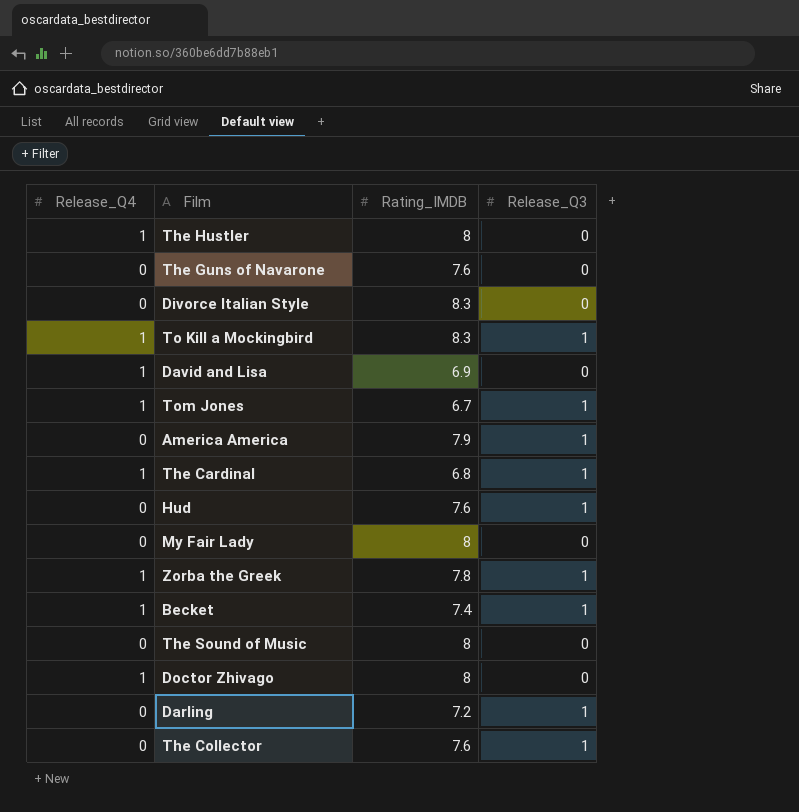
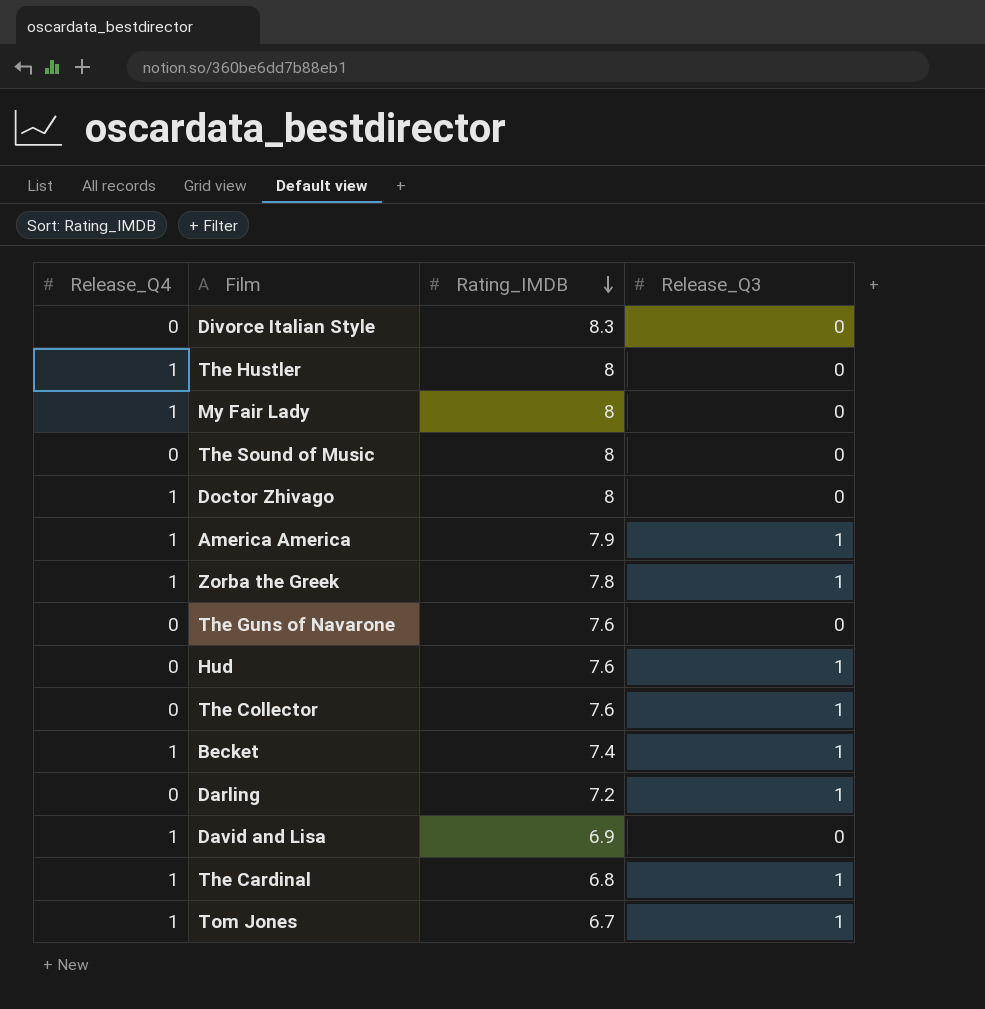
row order: none -> Rating_IMDB descending
row To Kill a Mockingbird: 1 | 8.3 | 1 -> none
My Fair Lady | Release_Q4: 0 -> 1
America America | Release_Q4: 0 -> 1

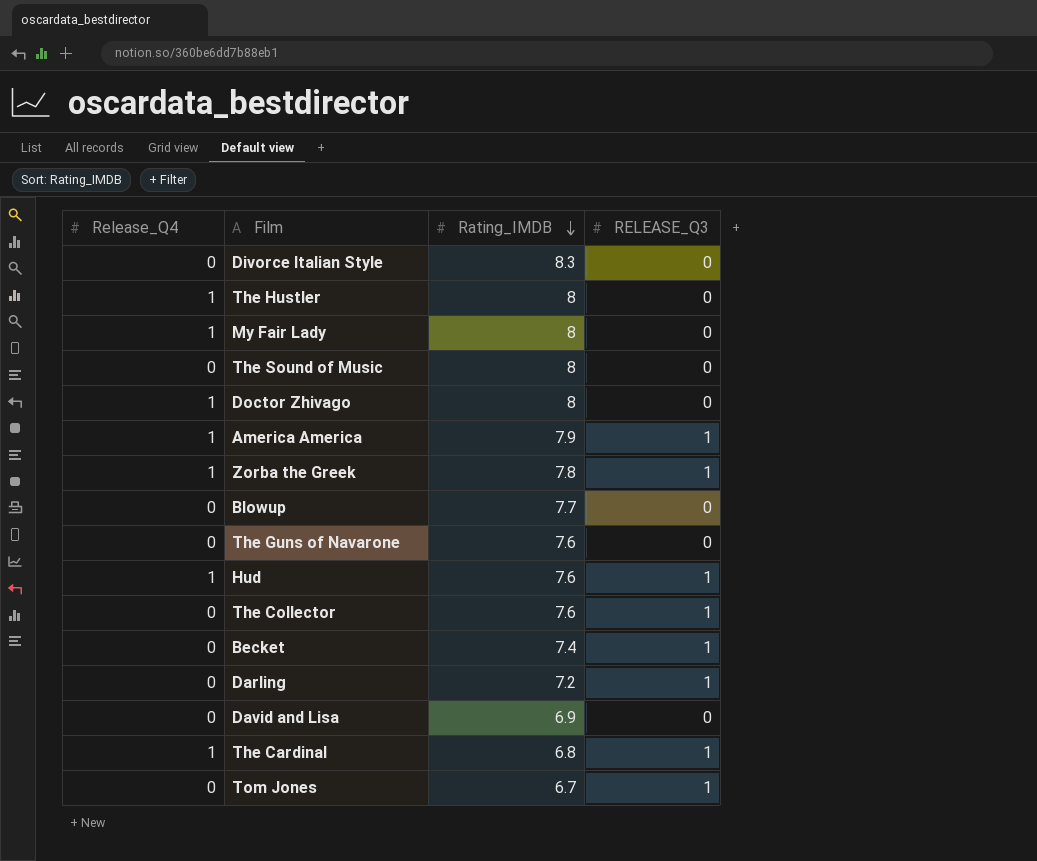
column name: Release_Q3 -> RELEASE_Q3
row Blowup: none -> 0 | 7.7 | 0
Hud | Release_Q4: 0 -> 1
Becket | Release_Q4: 1 -> 0
David and Lisa | Release_Q4: 1 -> 0
Tom Jones | Release_Q4: 1 -> 0

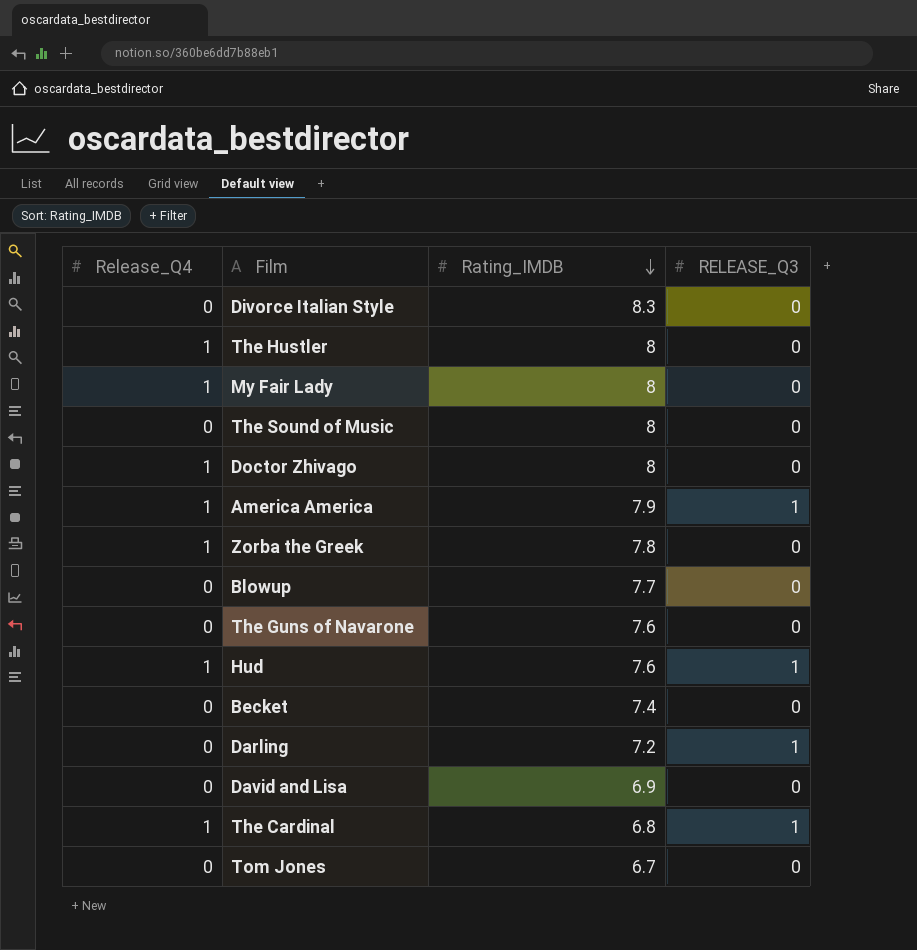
row The Collector: 0 | 7.6 | 1 -> none
Zorba the Greek | RELEASE_Q3: 1 -> 0
Becket | RELEASE_Q3: 1 -> 0
Tom Jones | RELEASE_Q3: 1 -> 0

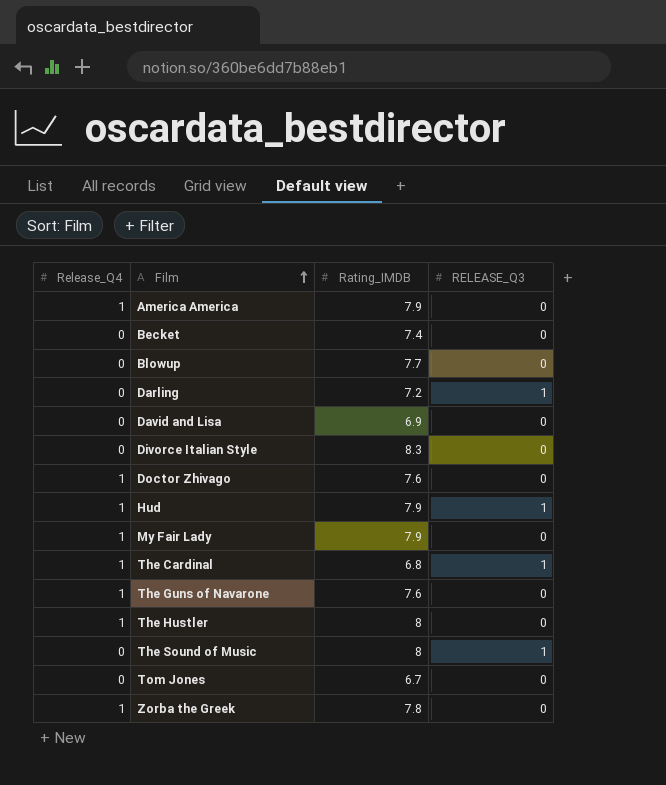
row order: Rating_IMDB descending -> Film ascending
America America | RELEASE_Q3: 1 -> 0
Doctor Zhivago | Rating_IMDB: 8 -> 7.6
Hud | Rating_IMDB: 7.6 -> 7.9
My Fair Lady | Rating_IMDB: 8 -> 7.9
The Guns of Navarone | Release_Q4: 0 -> 1
The Sound of Music | RELEASE_Q3: 0 -> 1

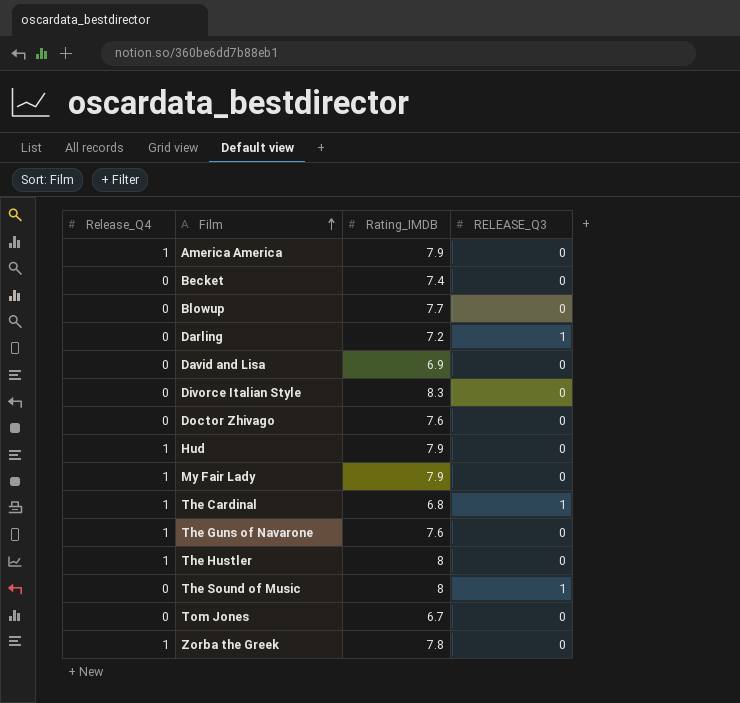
Doctor Zhivago | Release_Q4: 1 -> 0
Hud | RELEASE_Q3: 1 -> 0

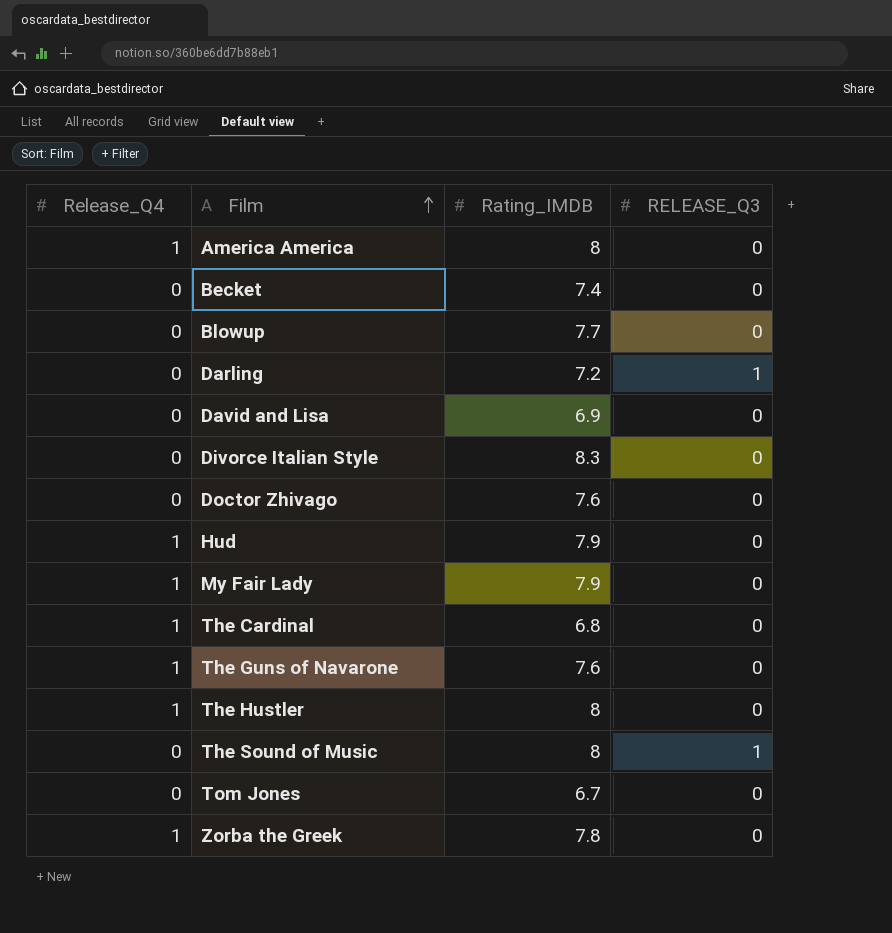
America America | Rating_IMDB: 7.9 -> 8
The Cardinal | RELEASE_Q3: 1 -> 0

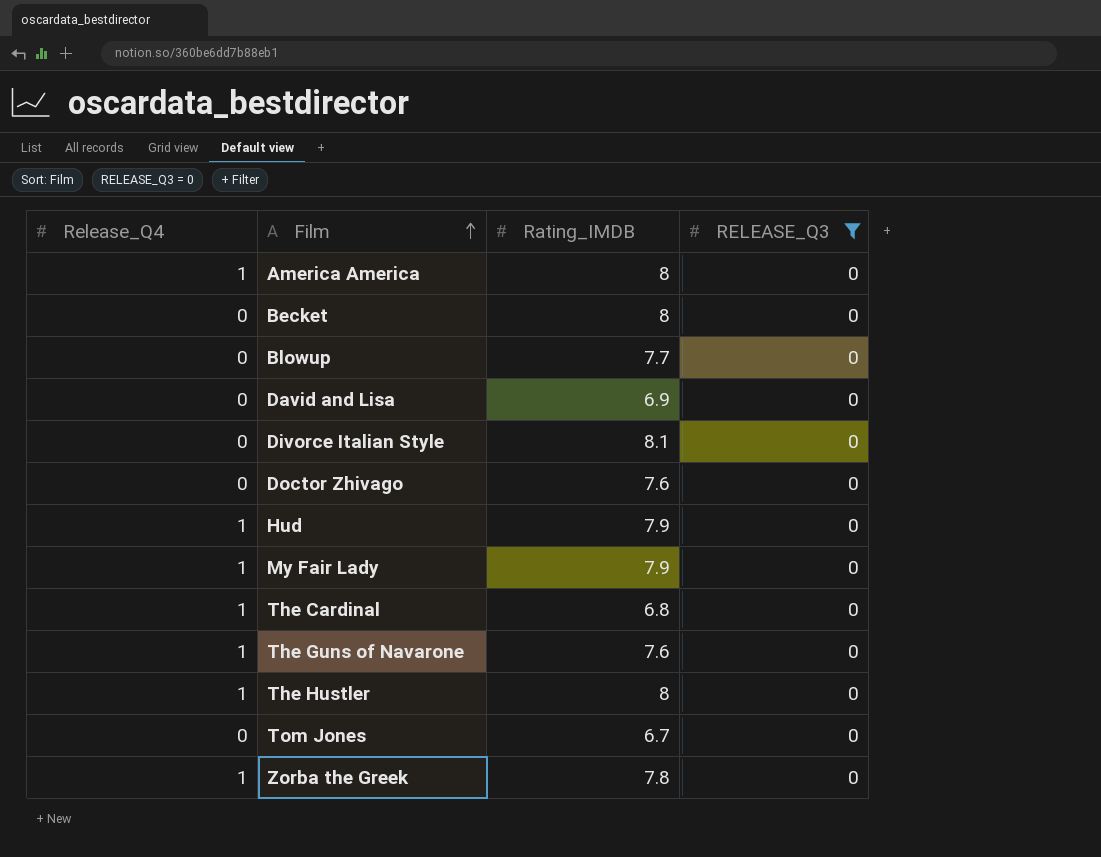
filter: none -> RELEASE_Q3 = 0
Becket | Rating_IMDB: 7.4 -> 8
Divorce Italian Style | Rating_IMDB: 8.3 -> 8.1

